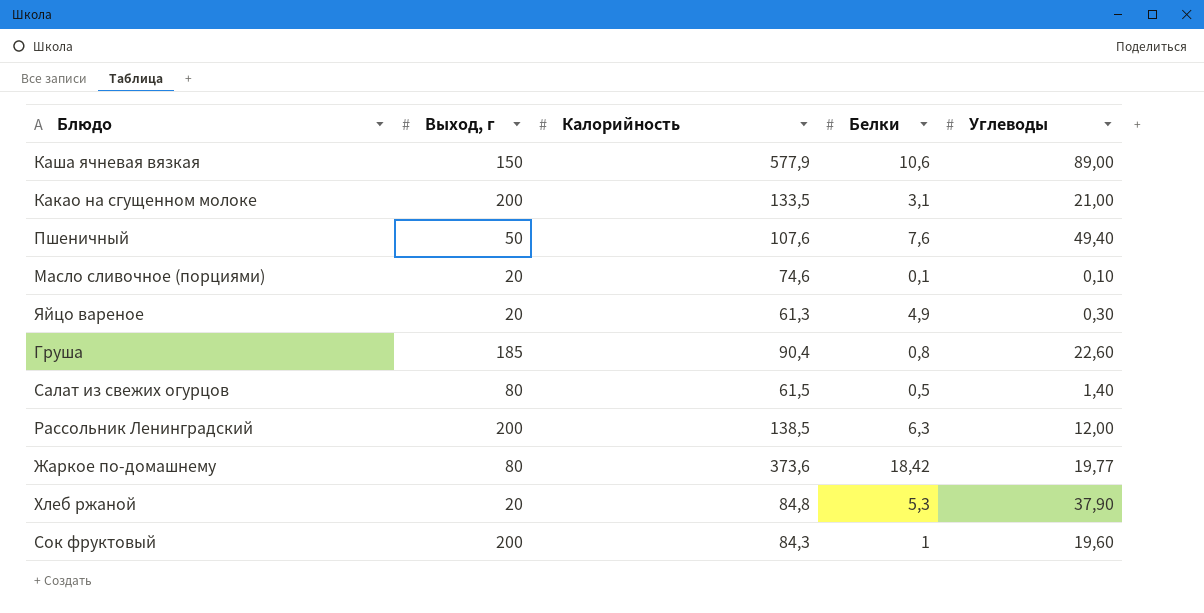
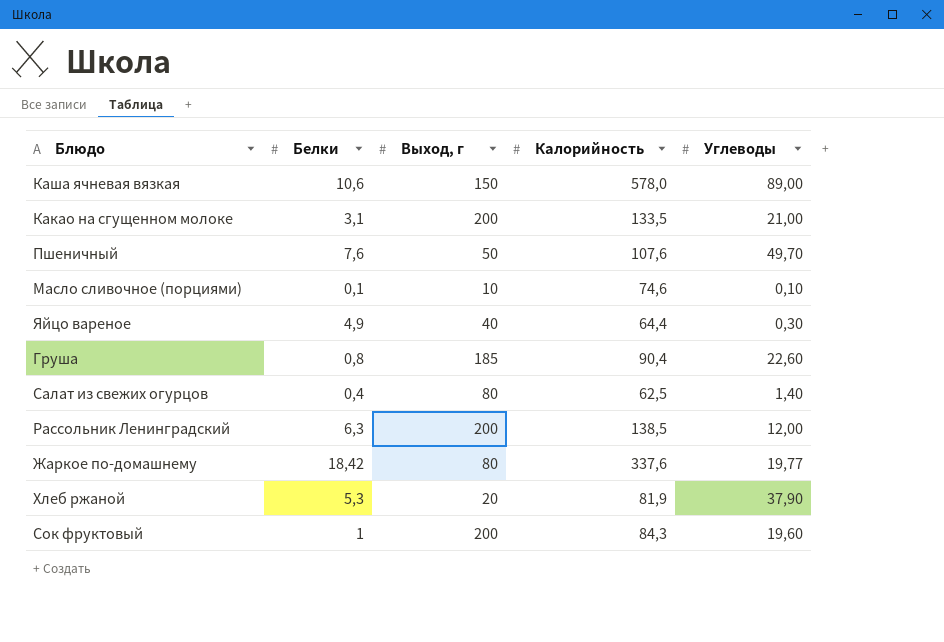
column Белки | position: 4 -> 2
Каша ячневая вязкая | Калорийность: 577,9 -> 578,0
Пшеничный | Углеводы: 49,40 -> 49,70
Масло сливочное (порциями) | Выход, г: 20 -> 10
Яйцо вареное | Выход, г: 20 -> 40
Яйцо вареное | Калорийность: 61,3 -> 64,4
Салат из свежих огурцов | Белки: 0,5 -> 0,4
Салат из свежих огурцов | Калорийность: 61,5 -> 62,5
Жаркое по-домашнему | Калорийность: 373,6 -> 337,6
Хлеб ржаной | Калорийность: 84,8 -> 81,9

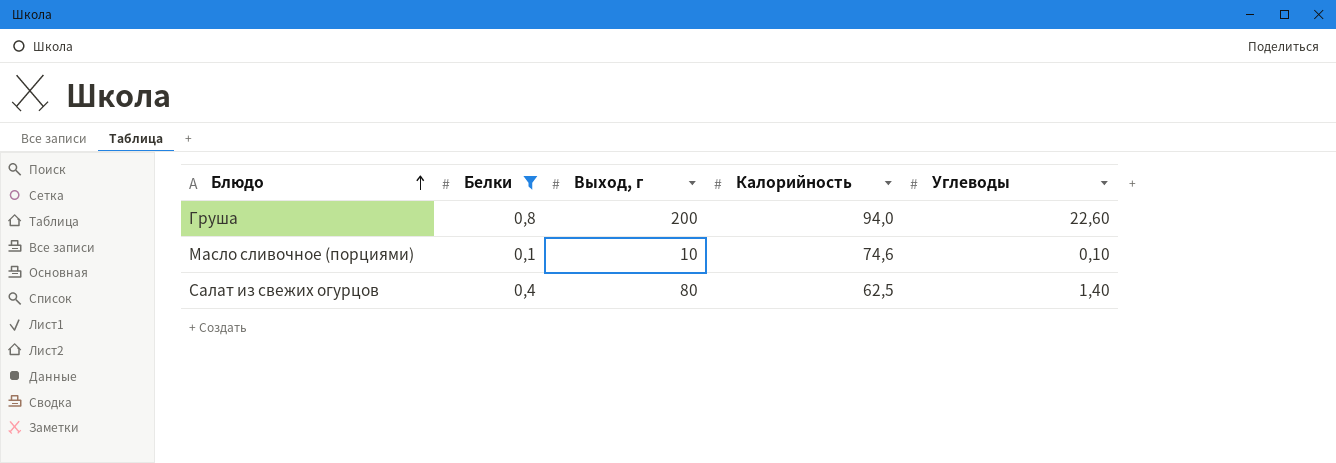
filter: none -> Белки <= 0,8
row order: none -> Блюдо ascending
Груша | Выход, г: 185 -> 200
Груша | Калорийность: 90,4 -> 94,0

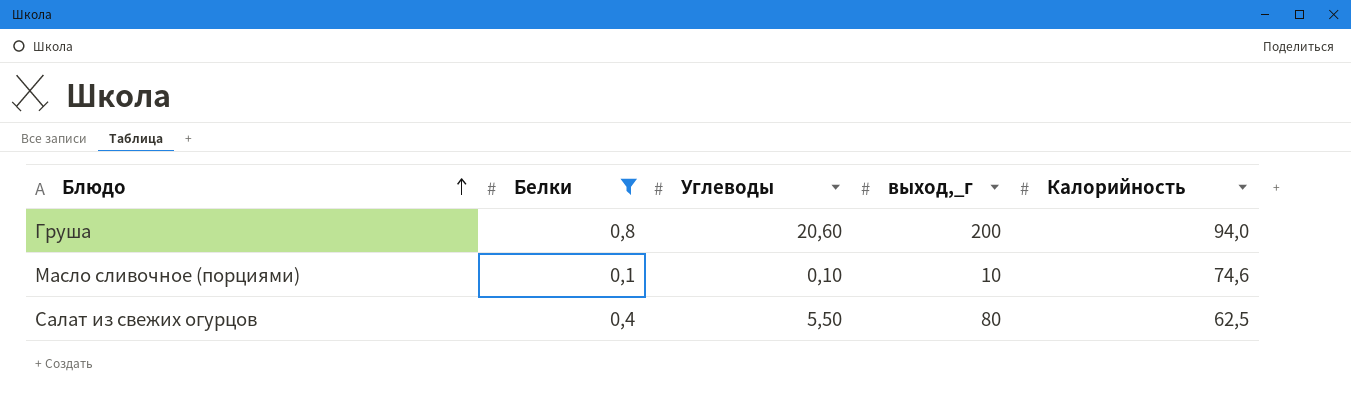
column Углеводы | position: 5 -> 3
column name: Выход, г -> выход,_г
Груша | Углеводы: 22,60 -> 20,60
Салат из свежих огурцов | Углеводы: 1,40 -> 5,50

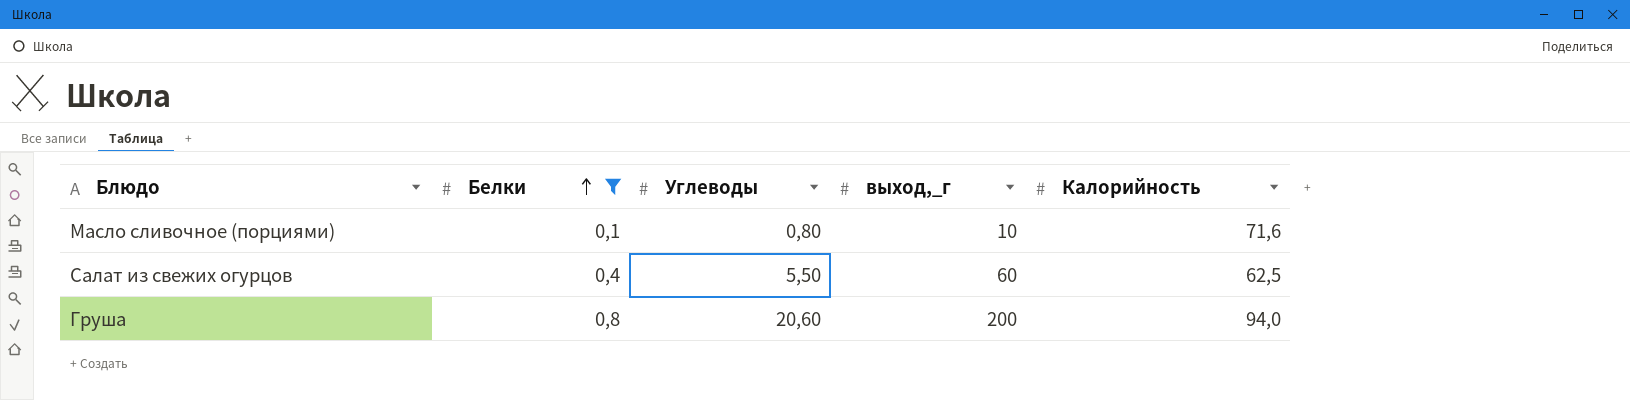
row order: Блюдо ascending -> Белки ascending
Масло сливочное (порциями) | Углеводы: 0,10 -> 0,80
Масло сливочное (порциями) | Калорийность: 74,6 -> 71,6
Салат из свежих огурцов | выход,_г: 80 -> 60

